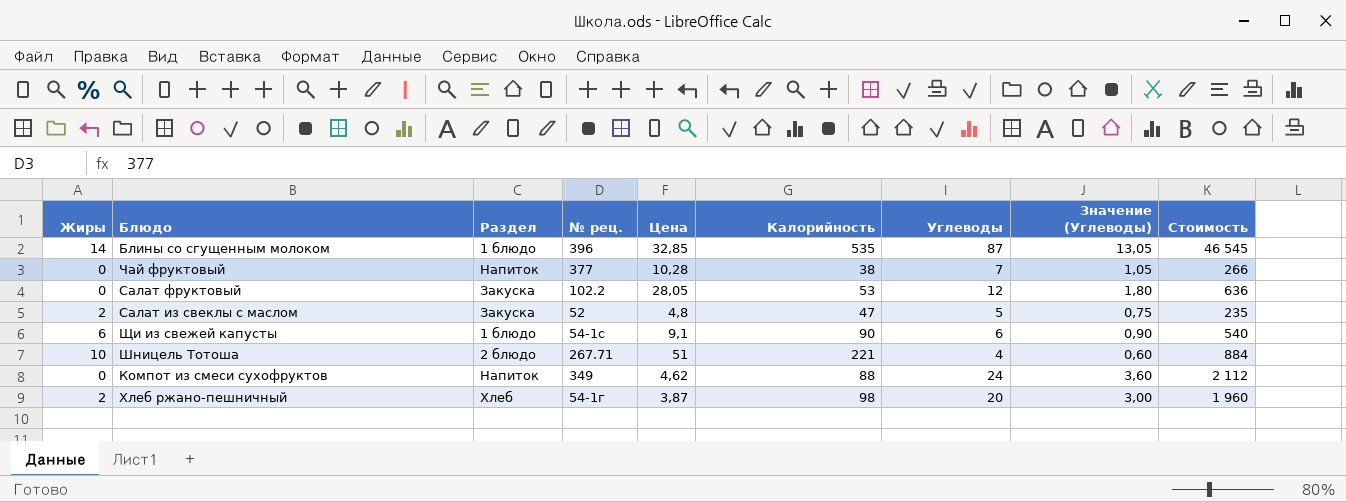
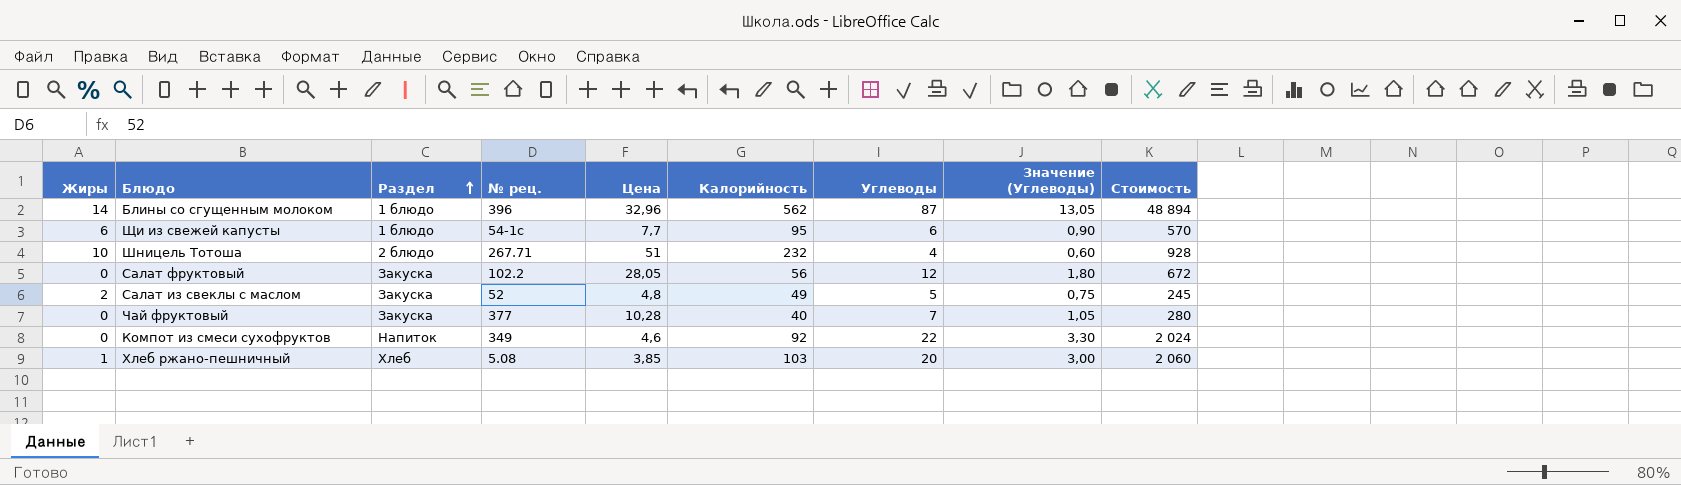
row order: none -> Раздел ascending
Блины со сгущенным молоком | Цена: 32,85 -> 32,96
Блины со сгущенным молоком | Калорийность: 535 -> 562
Блины со сгущенным молоком | Стоимость: 46 545 -> 48 894
Щи из свежей капусты | Цена: 9,1 -> 7,7
Щи из свежей капусты | Калорийность: 90 -> 95
Щи из свежей капусты | Стоимость: 540 -> 570
Шницель Тотоша | Калорийность: 221 -> 232
Шницель Тотоша | Стоимость: 884 -> 928
Салат фруктовый | Калорийность: 53 -> 56
Салат фруктовый | Стоимость: 636 -> 672
Салат из свеклы с маслом | Калорийность: 47 -> 49
Салат из свеклы с маслом | Стоимость: 235 -> 245
Чай фруктовый | Раздел: Напиток -> Закуска
Чай фруктовый | Калорийность: 38 -> 40
Чай фруктовый | Стоимость: 266 -> 280
Компот из смеси сухофруктов | Цена: 4,62 -> 4,6
Компот из смеси сухофруктов | Калорийность: 88 -> 92
Компот из смеси сухофруктов | Углеводы: 24 -> 22
Компот из смеси сухофруктов | Значение (Углеводы): 3,60 -> 3,30
Компот из смеси сухофруктов | Стоимость: 2 112 -> 2 024
Хлеб ржано-пешничный | Жиры: 2 -> 1
Хлеб ржано-пешничный | № рец.: 54-1г -> 5.08
Хлеб ржано-пешничный | Цена: 3,87 -> 3,85
Хлеб ржано-пешничный | Калорийность: 98 -> 103
Хлеб ржано-пешничный | Стоимость: 1 960 -> 2 060

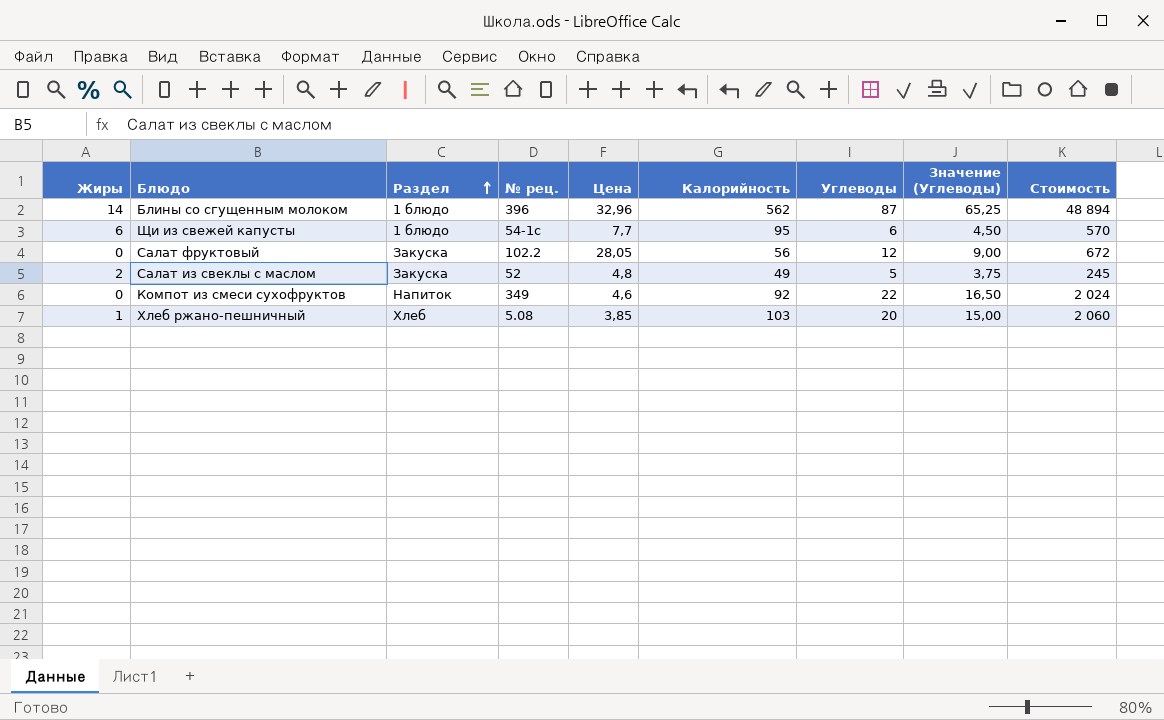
column Значение (Углеводы) | formula: [Углеводы] * 0,15 -> [Углеводы] * 0,75
row Шницель Тотоша: 10 | 2 блюдо | 267.71 | 51 | 232 | 4 | 0,60 | 928 -> none
row Чай фруктовый: 0 | Закуска | 377 | 10,28 | 40 | 7 | 1,05 | 280 -> none

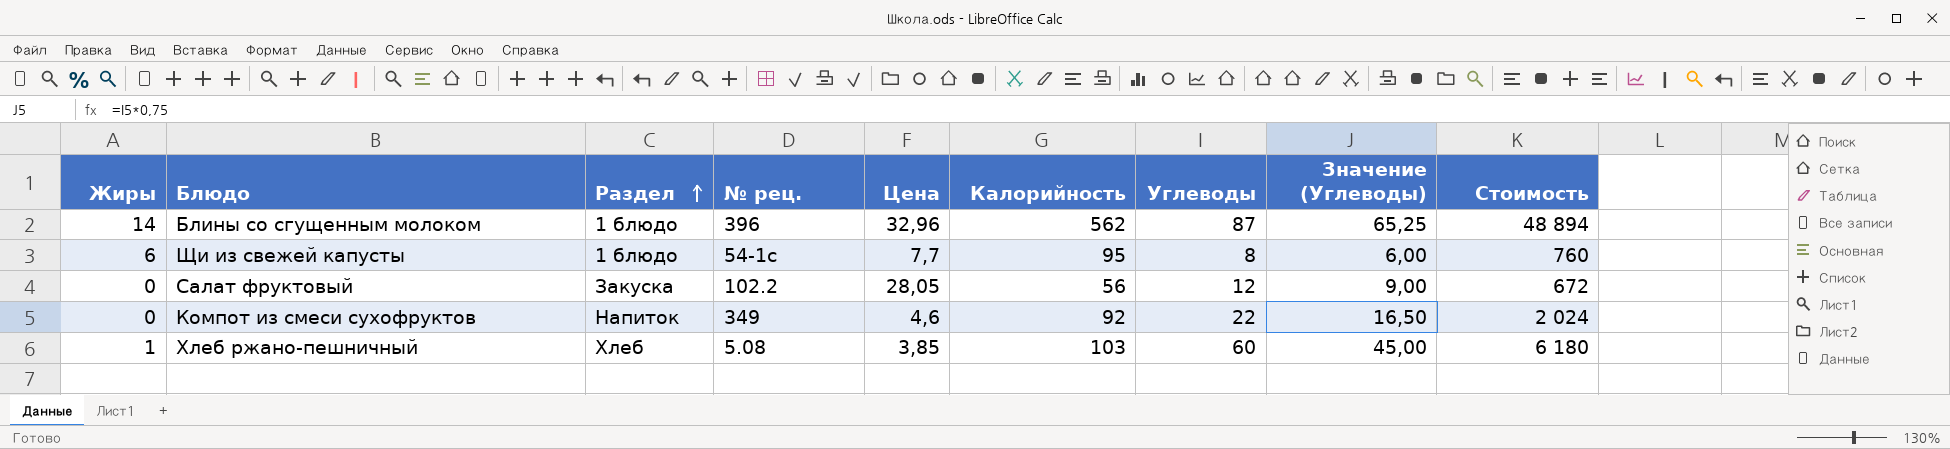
row Салат из свеклы с маслом: 2 | Закуска | 52 | 4,8 | 49 | 5 | 3,75 | 245 -> none
Щи из свежей капусты | Углеводы: 6 -> 8
Щи из свежей капусты | Значение (Углеводы): 4,50 -> 6,00
Щи из свежей капусты | Стоимость: 570 -> 760
Хлеб ржано-пешничный | Углеводы: 20 -> 60
Хлеб ржано-пешничный | Значение (Углеводы): 15,00 -> 45,00
Хлеб ржано-пешничный | Стоимость: 2 060 -> 6 180

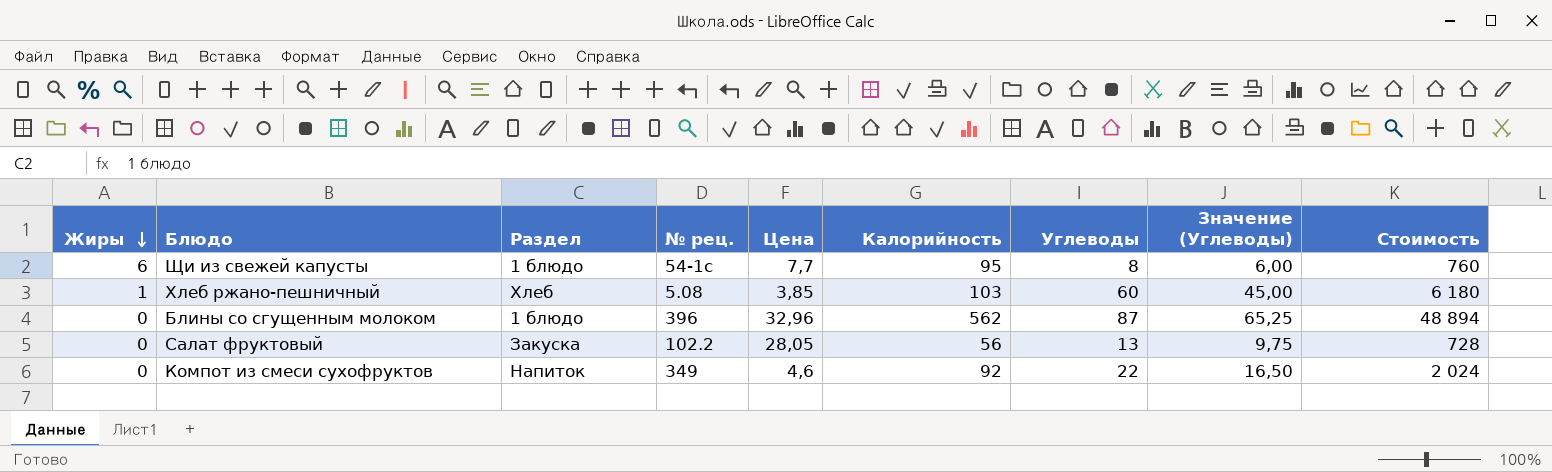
row order: Раздел ascending -> Жиры descending
Блины со сгущенным молоком | Жиры: 14 -> 0
Салат фруктовый | Углеводы: 12 -> 13
Салат фруктовый | Значение (Углеводы): 9,00 -> 9,75
Салат фруктовый | Стоимость: 672 -> 728

